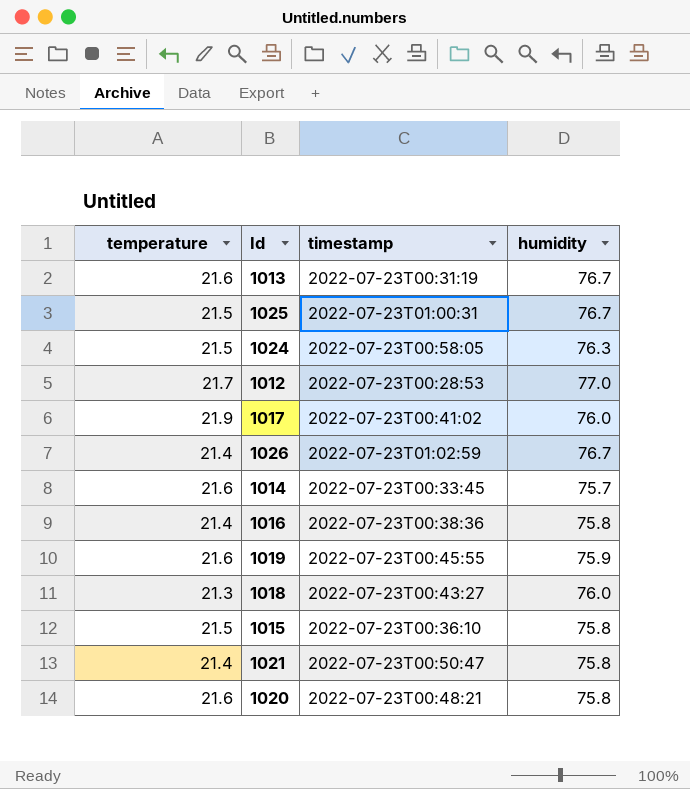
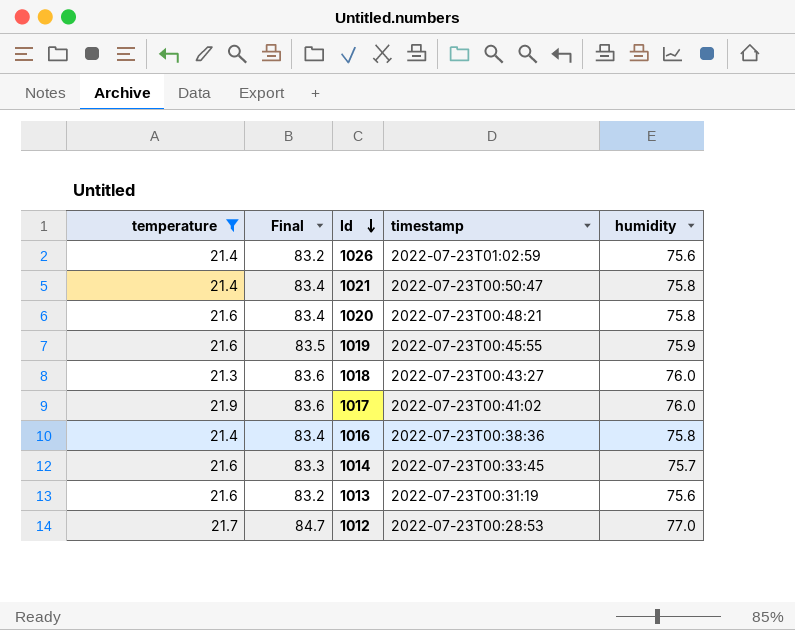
filter: none -> temperature != 21.5
row order: none -> Id descending
column Final | formula: none -> [humidity] * 1.1
1026 | humidity: 76.7 -> 75.6
1013 | humidity: 76.7 -> 75.6

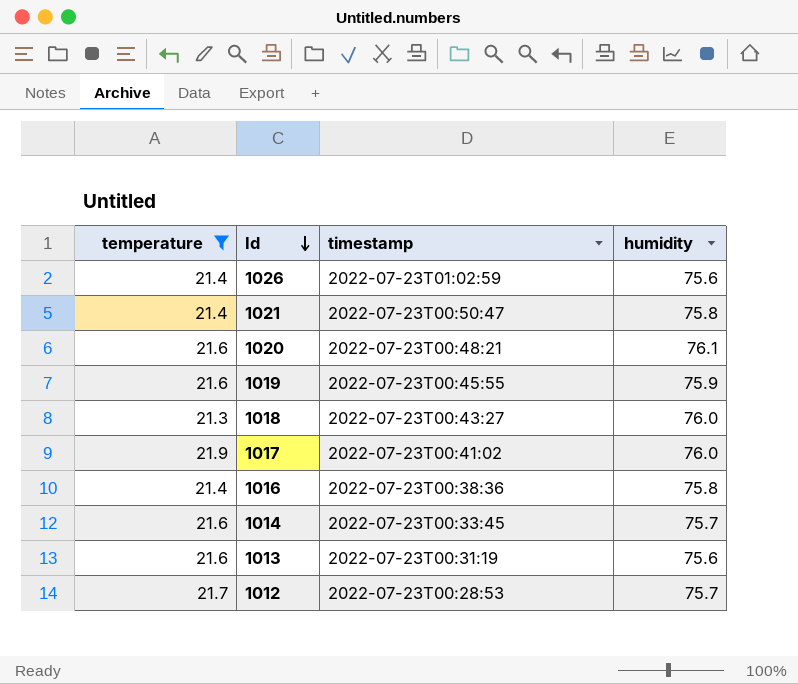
column Final | formula: [humidity] * 1.1 -> none
1020 | humidity: 75.8 -> 76.1
1012 | humidity: 77.0 -> 75.7

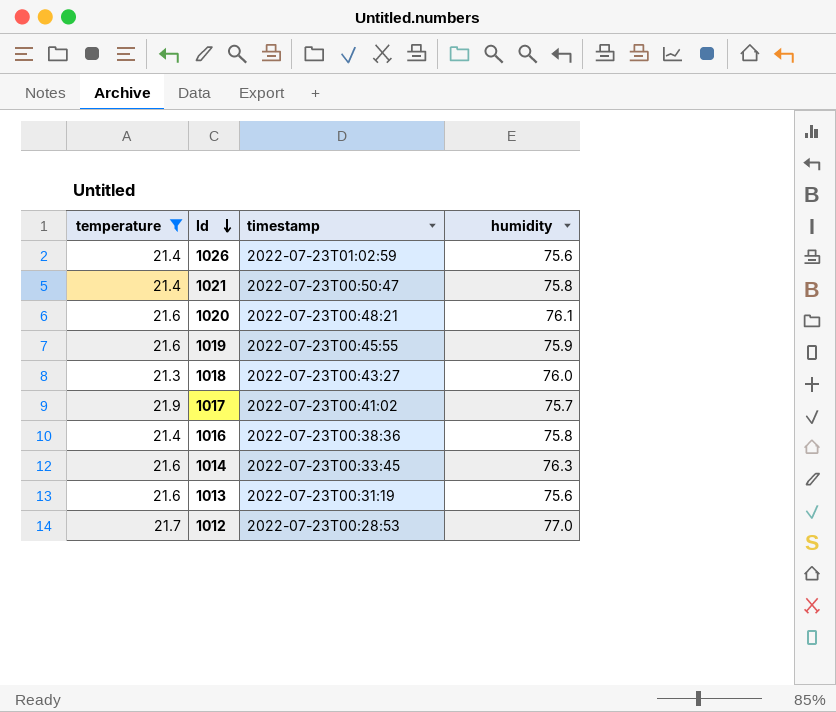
1017 | humidity: 76.0 -> 75.7
1014 | humidity: 75.7 -> 76.3
1012 | humidity: 75.7 -> 77.0

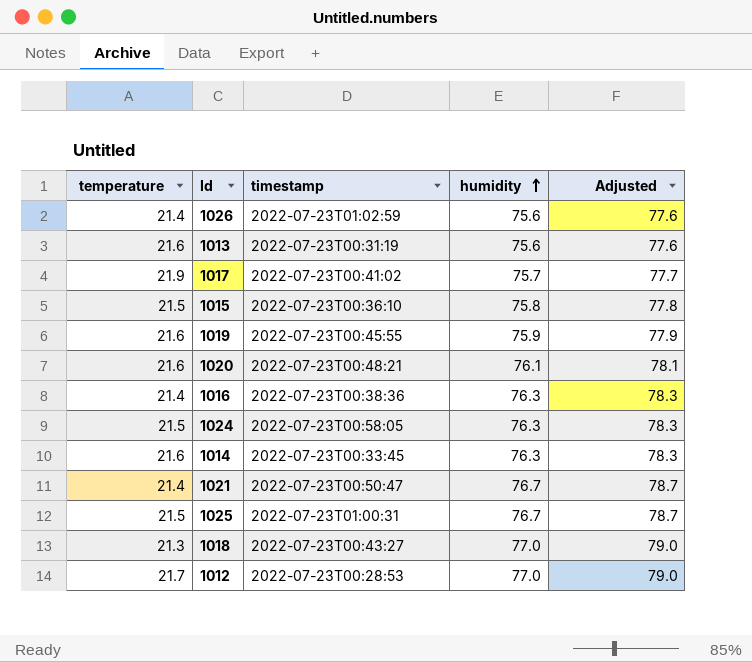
filter: temperature != 21.5 -> none
row order: Id descending -> humidity ascending
column Adjusted | formula: none -> [humidity] + 2
1016 | humidity: 75.8 -> 76.3
1021 | humidity: 75.8 -> 76.7
1018 | humidity: 76.0 -> 77.0

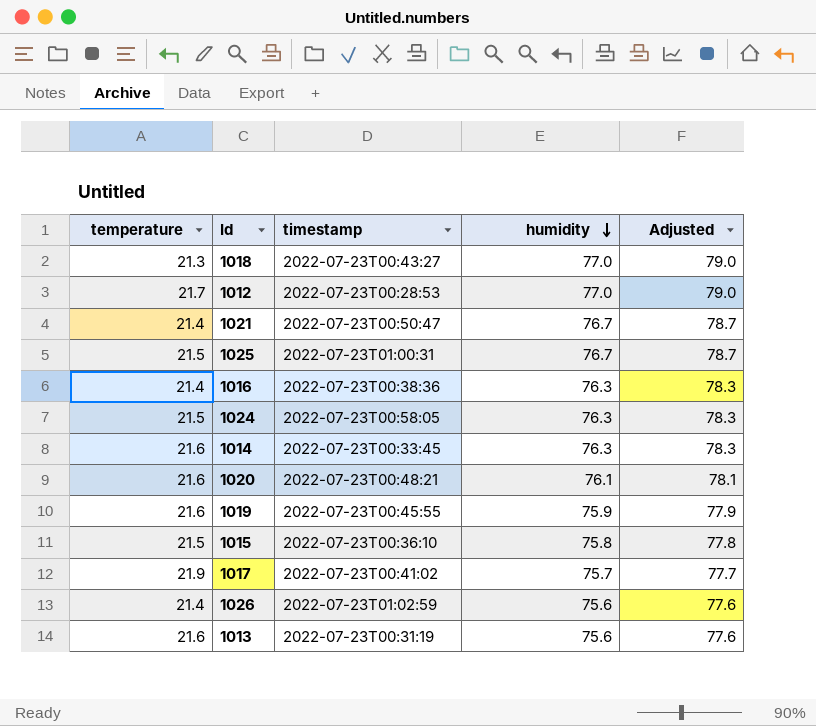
row order: humidity ascending -> humidity descending

